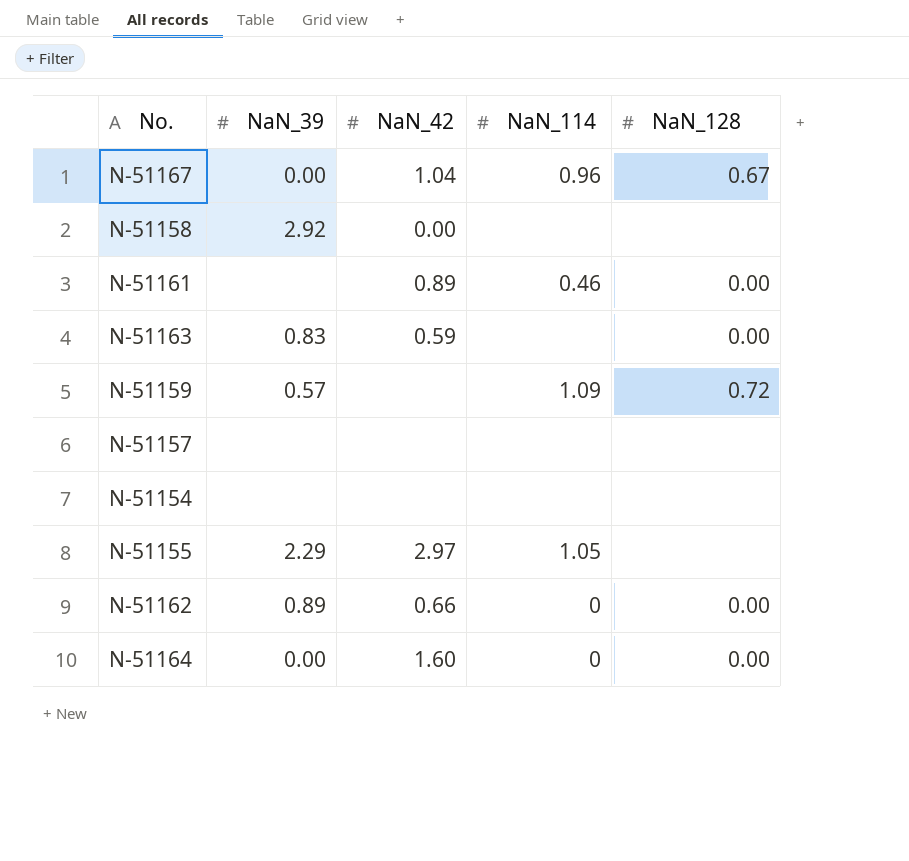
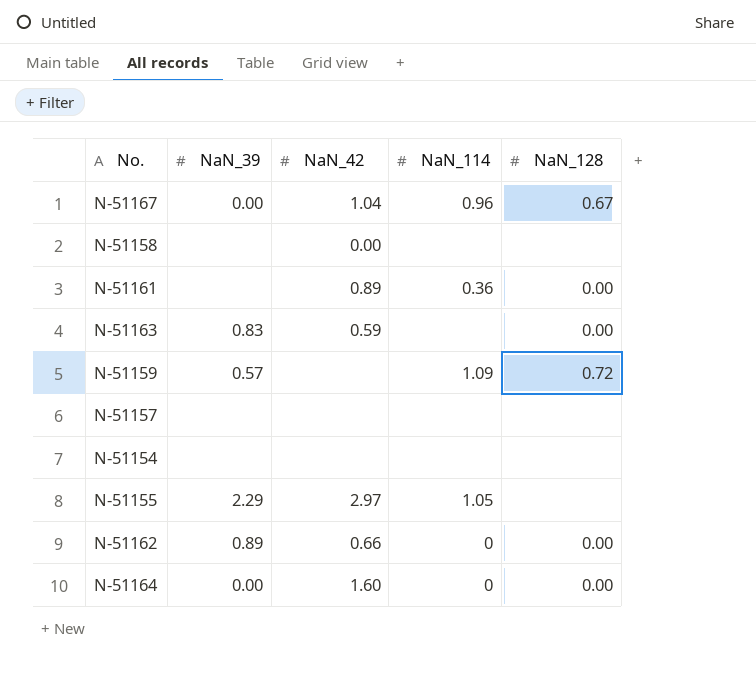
N-51158 | NaN_39: 2.92 -> none
N-51161 | NaN_114: 0.46 -> 0.36

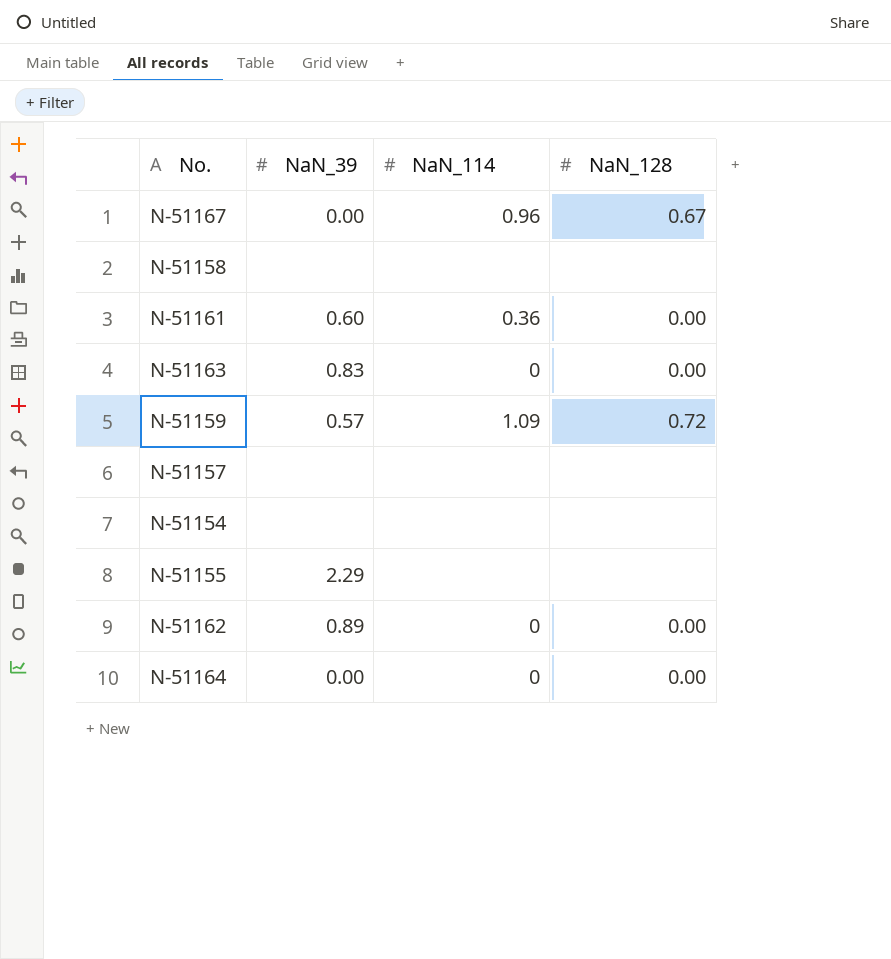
column NaN_42 | position: 3 -> none
N-51161 | NaN_39: none -> 0.60
N-51163 | NaN_114: none -> 0
N-51155 | NaN_114: 1.05 -> none

